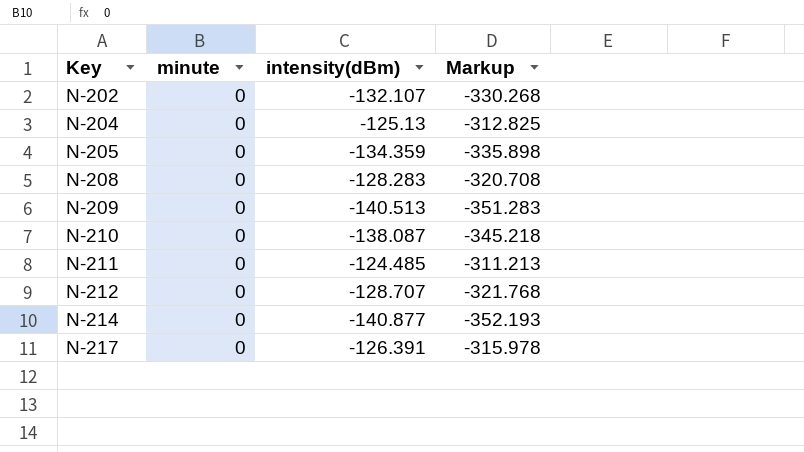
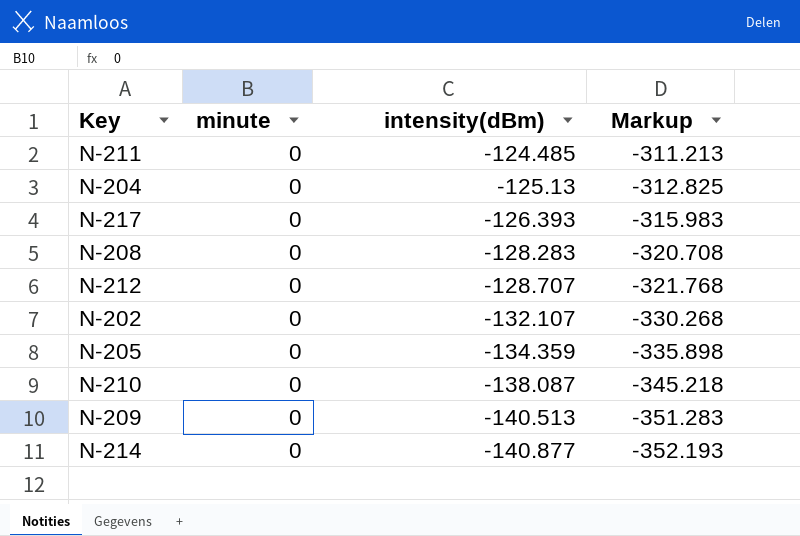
row order: Key ascending -> intensity(dBm) descending
N-217 | intensity(dBm): -126.391 -> -126.393
N-217 | Markup: -315.978 -> -315.983

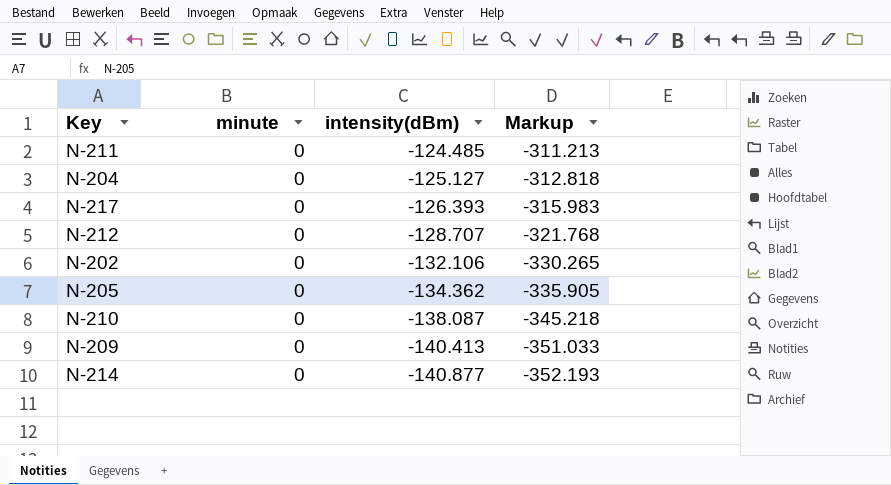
row N-208: 0 | -128.283 | -320.708 -> none
N-204 | intensity(dBm): -125.13 -> -125.127
N-204 | Markup: -312.825 -> -312.818
N-202 | intensity(dBm): -132.107 -> -132.106
N-202 | Markup: -330.268 -> -330.265
N-205 | intensity(dBm): -134.359 -> -134.362
N-205 | Markup: -335.898 -> -335.905
N-209 | intensity(dBm): -140.513 -> -140.413
N-209 | Markup: -351.283 -> -351.033

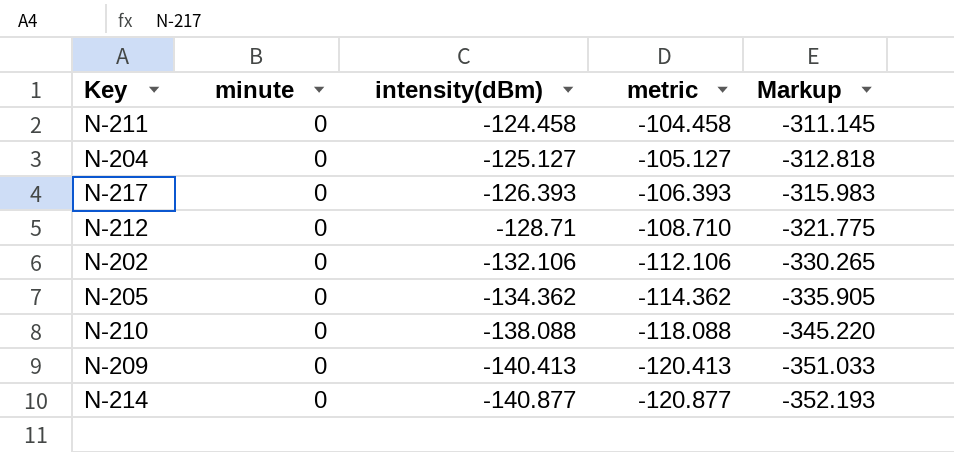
column metric | formula: none -> [intensity(dBm)] + 20
N-211 | intensity(dBm): -124.485 -> -124.458
N-211 | Markup: -311.213 -> -311.145
N-212 | intensity(dBm): -128.707 -> -128.71
N-212 | Markup: -321.768 -> -321.775
N-210 | intensity(dBm): -138.087 -> -138.088
N-210 | Markup: -345.218 -> -345.220

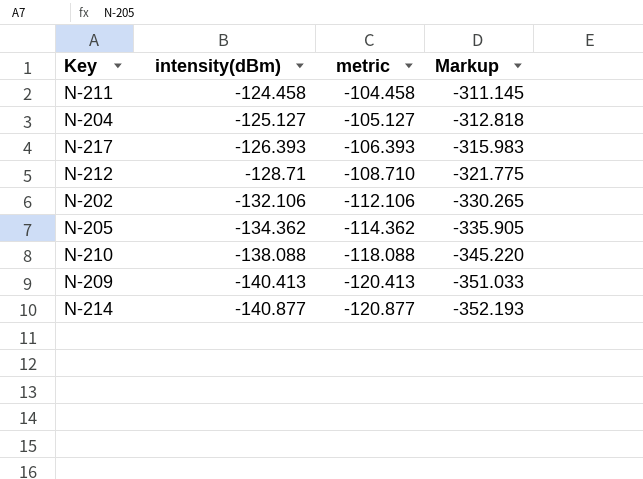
column minute | position: 2 -> none

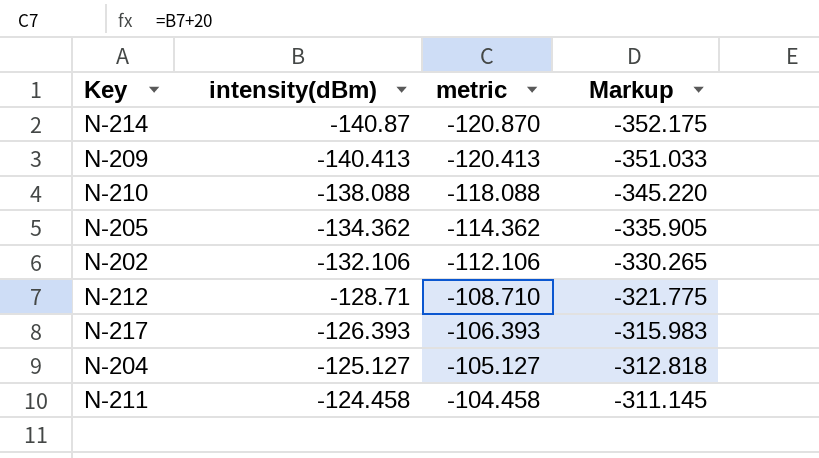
row order: intensity(dBm) descending -> intensity(dBm) ascending
N-214 | intensity(dBm): -140.877 -> -140.87
N-214 | metric: -120.877 -> -120.870
N-214 | Markup: -352.193 -> -352.175

